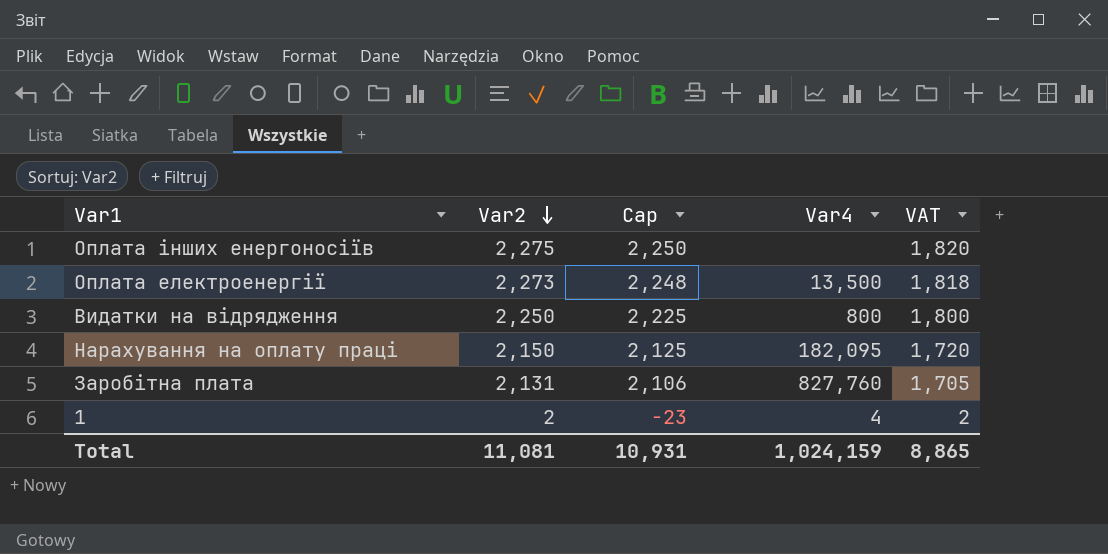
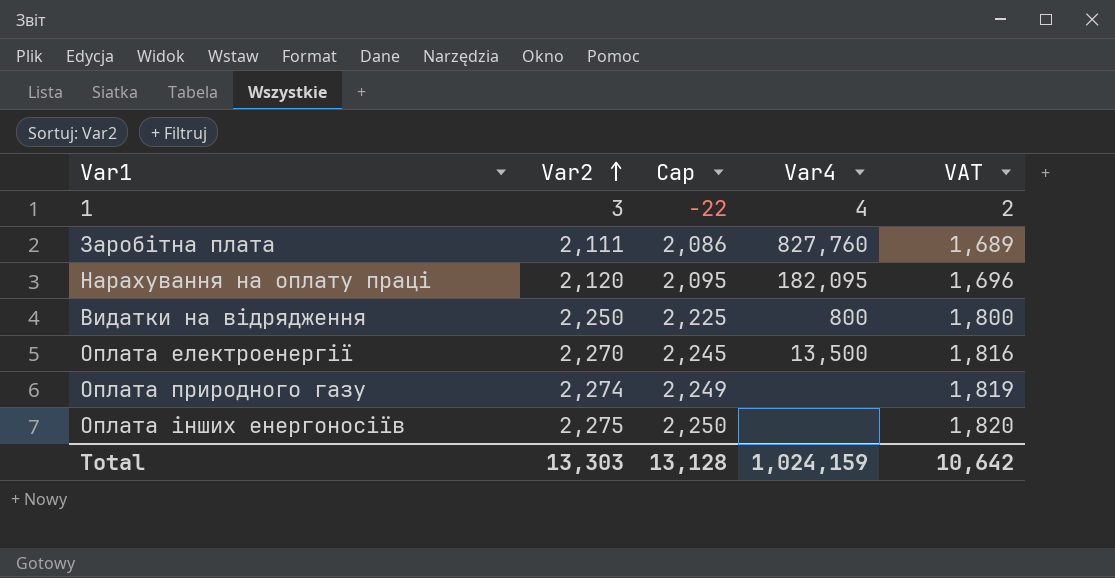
row order: Var2 descending -> Var2 ascending
1 | Var2: 2 -> 3
1 | Cap: -23 -> -22
Заробітна плата | Var2: 2,131 -> 2,111
Заробітна плата | Cap: 2,106 -> 2,086
Заробітна плата | VAT: 1,705 -> 1,689
Нарахування на оплату праці | Var2: 2,150 -> 2,120
Нарахування на оплату праці | Cap: 2,125 -> 2,095
Нарахування на оплату праці | VAT: 1,720 -> 1,696
Оплата електроенергії | Var2: 2,273 -> 2,270
Оплата електроенергії | Cap: 2,248 -> 2,245
Оплата електроенергії | VAT: 1,818 -> 1,816
row Оплата природного газу: none -> 2,274 | 2,249 | none | 1,819
Total | Var2: 11,081 -> 13,303
Total | Cap: 10,931 -> 13,128
Total | VAT: 8,865 -> 10,642

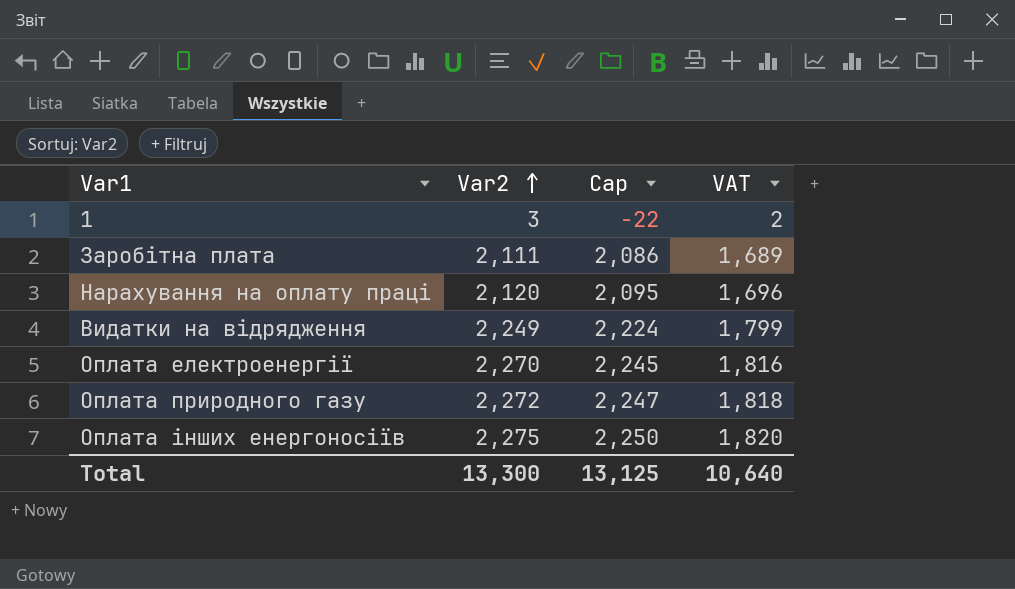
column Var4 | position: 4 -> none
Видатки на відрядження | Var2: 2,250 -> 2,249
Видатки на відрядження | Cap: 2,225 -> 2,224
Видатки на відрядження | VAT: 1,800 -> 1,799
Оплата природного газу | Var2: 2,274 -> 2,272
Оплата природного газу | Cap: 2,249 -> 2,247
Оплата природного газу | VAT: 1,819 -> 1,818
Total | Var2: 13,303 -> 13,300
Total | Cap: 13,128 -> 13,125
Total | VAT: 10,642 -> 10,640

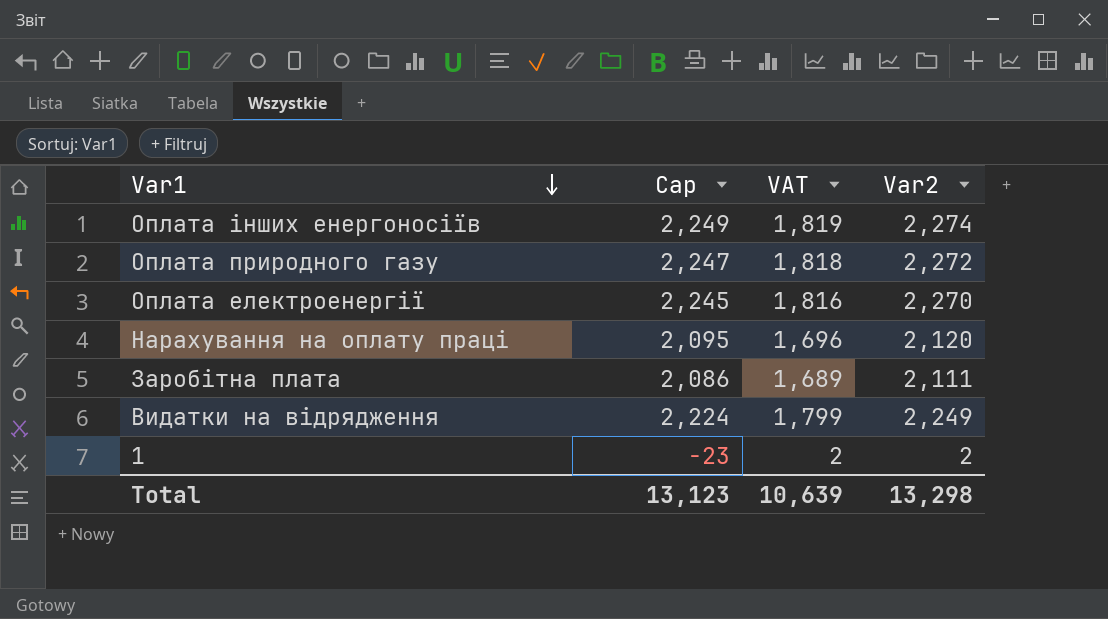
row order: Var2 ascending -> Var1 descending
column Var2 | position: 2 -> 4
Оплата інших енергоносіїв | Cap: 2,250 -> 2,249
Оплата інших енергоносіїв | VAT: 1,820 -> 1,819
Оплата інших енергоносіїв | Var2: 2,275 -> 2,274
1 | Cap: -22 -> -23
1 | Var2: 3 -> 2
Total | Cap: 13,125 -> 13,123
Total | VAT: 10,640 -> 10,639
Total | Var2: 13,300 -> 13,298

